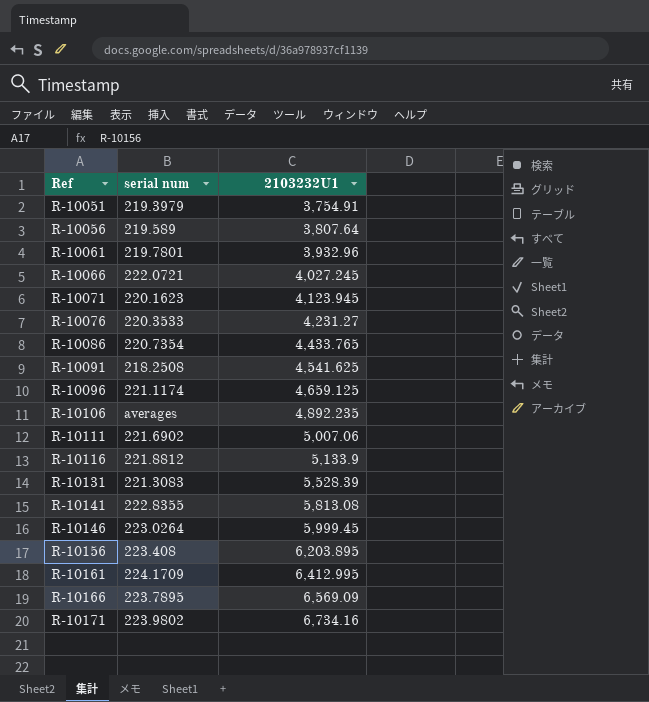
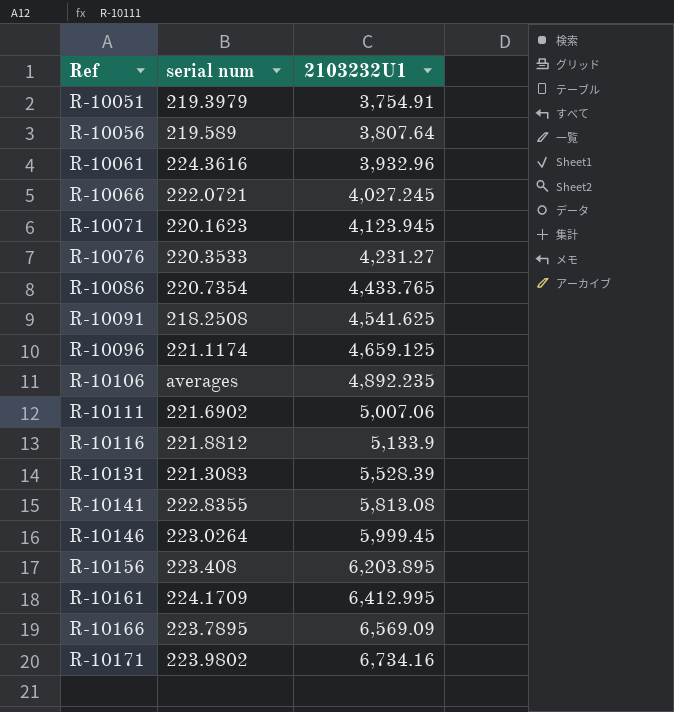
R-10061 | serial num: 219.7801 -> 224.3616

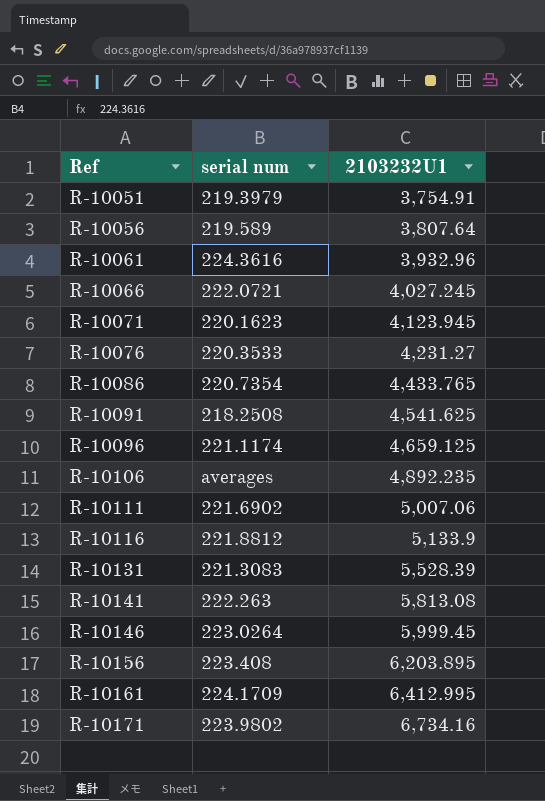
row R-10166: 223.7895 | 6,569.09 -> none
R-10141 | serial num: 222.8355 -> 222.263

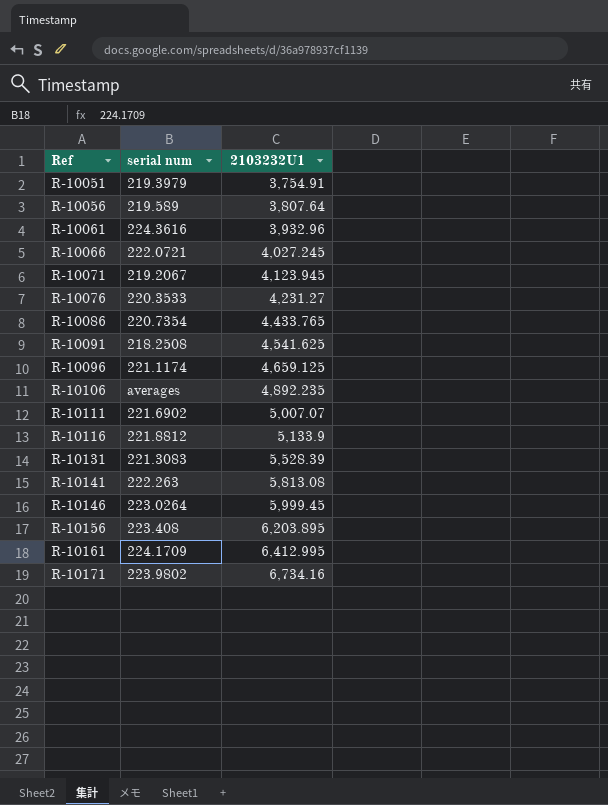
R-10071 | serial num: 220.1623 -> 219.2067
R-10111 | 2103232U1: 5,007.06 -> 5,007.07

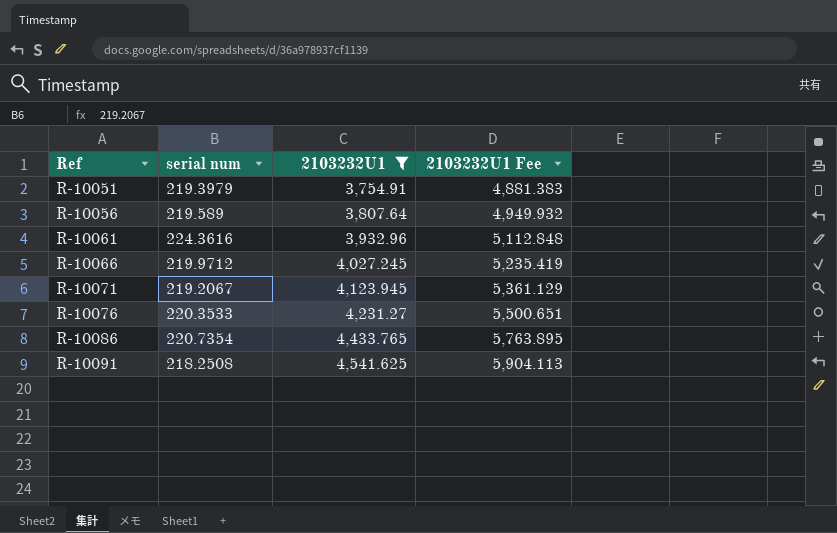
filter: none -> 2103232U1 <= 4,541.625
column 2103232U1 Fee | formula: none -> [2103232U1] * 1.3
R-10066 | serial num: 222.0721 -> 219.9712

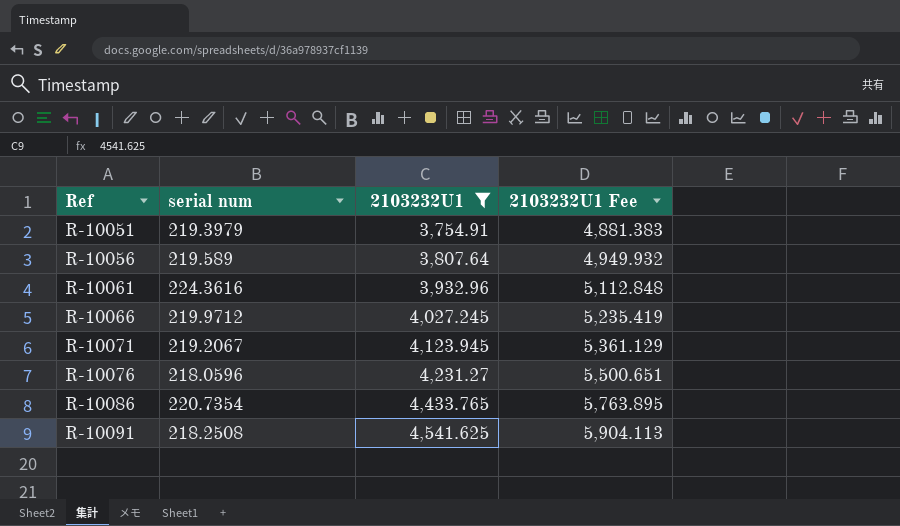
R-10076 | serial num: 220.3533 -> 218.0596

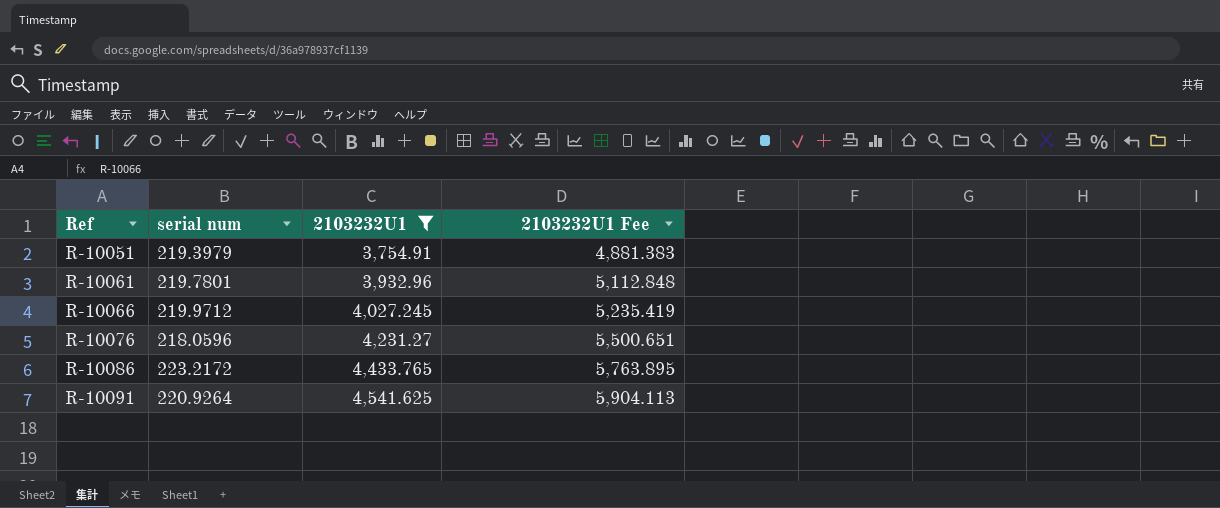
row R-10056: 219.589 | 3,807.64 | 4,949.932 -> none
row R-10071: 219.2067 | 4,123.945 | 5,361.129 -> none
R-10061 | serial num: 224.3616 -> 219.7801
R-10086 | serial num: 220.7354 -> 223.2172
R-10091 | serial num: 218.2508 -> 220.9264

